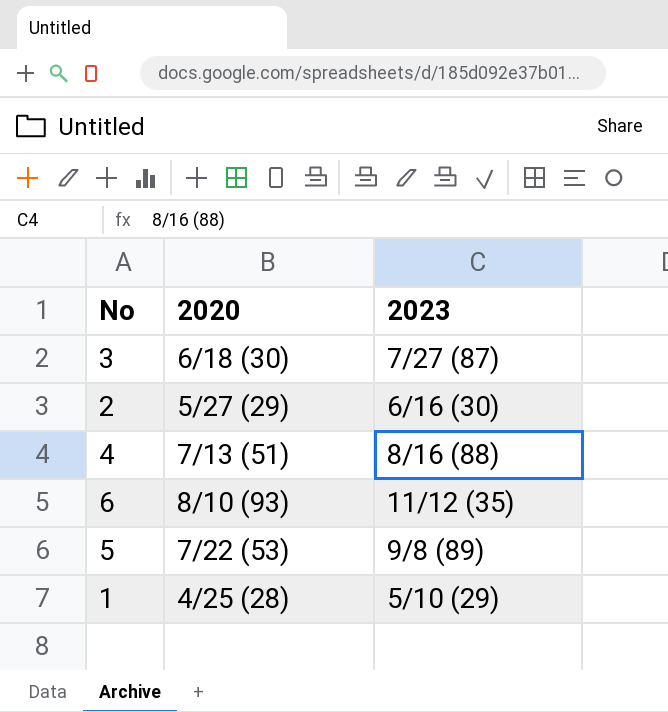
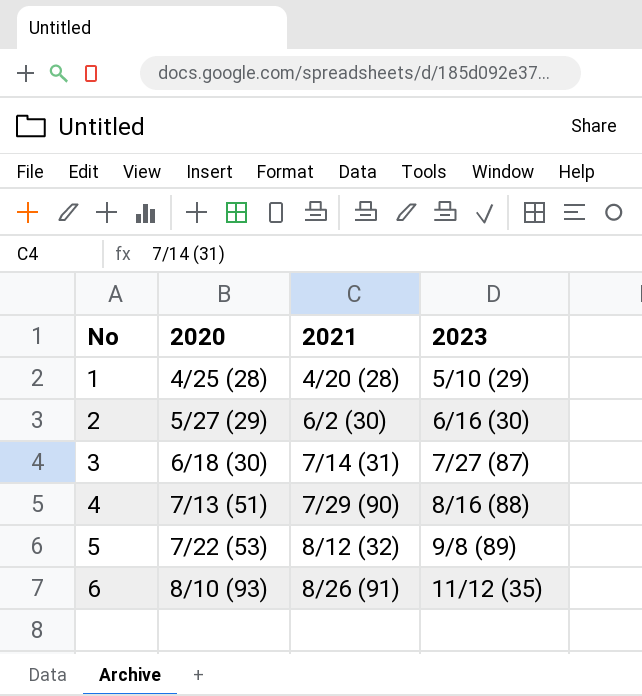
row order: none -> No ascending
column 2021 | position: none -> 3

